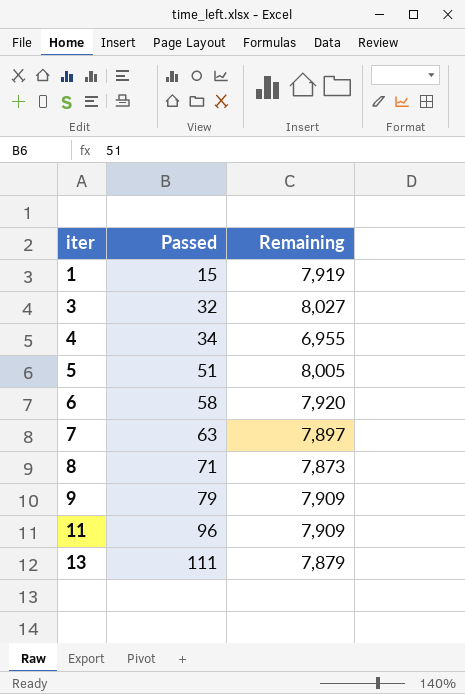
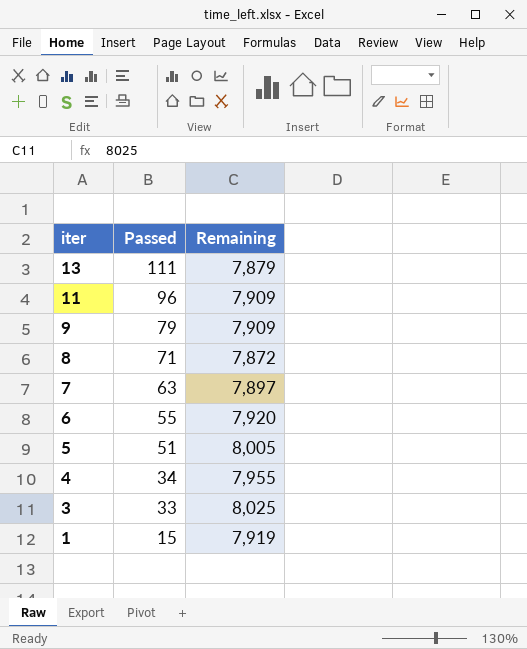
row order: iter ascending -> iter descending
8 | Remaining: 7,873 -> 7,872
6 | Passed: 58 -> 55
4 | Remaining: 6,955 -> 7,955
3 | Passed: 32 -> 33
3 | Remaining: 8,027 -> 8,025

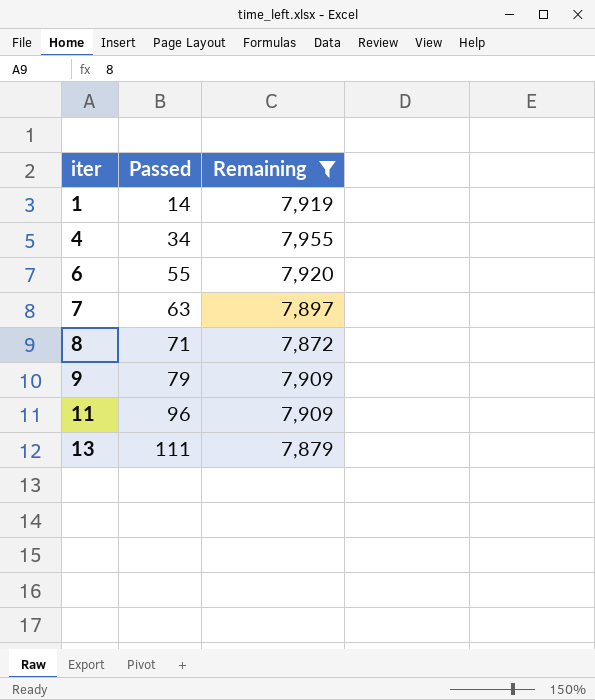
filter: none -> Remaining <= 7,955
row order: iter descending -> iter ascending
1 | Passed: 15 -> 14

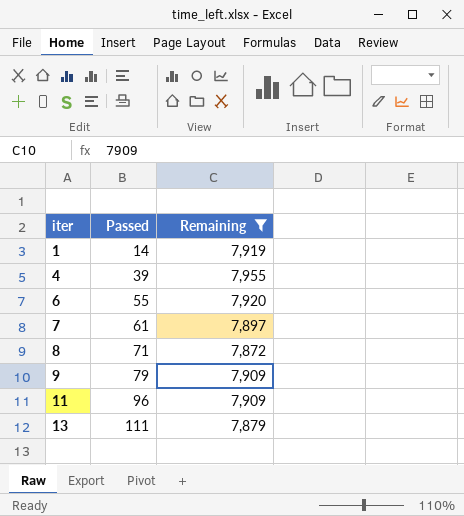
4 | Passed: 34 -> 39
7 | Passed: 63 -> 61

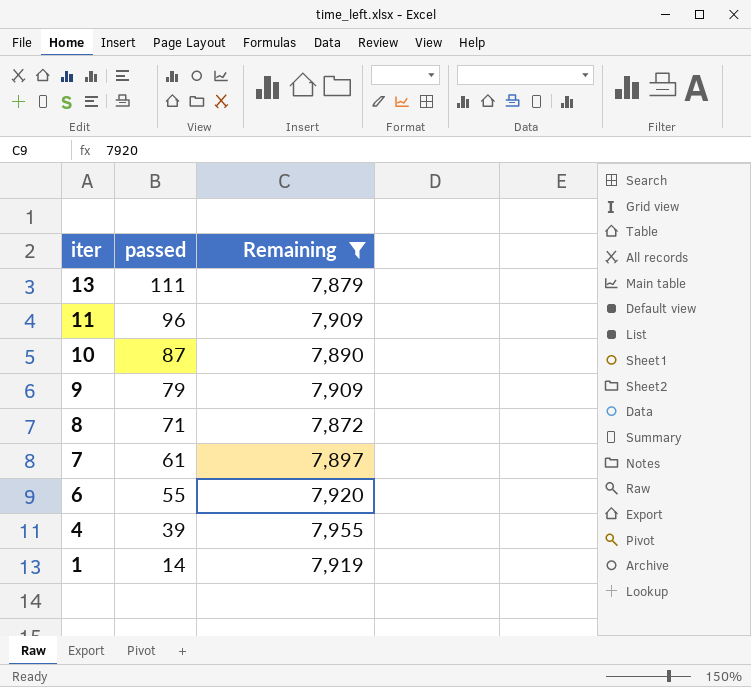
row order: iter ascending -> iter descending
column name: Passed -> passed
row 10: none -> 87 | 7,890

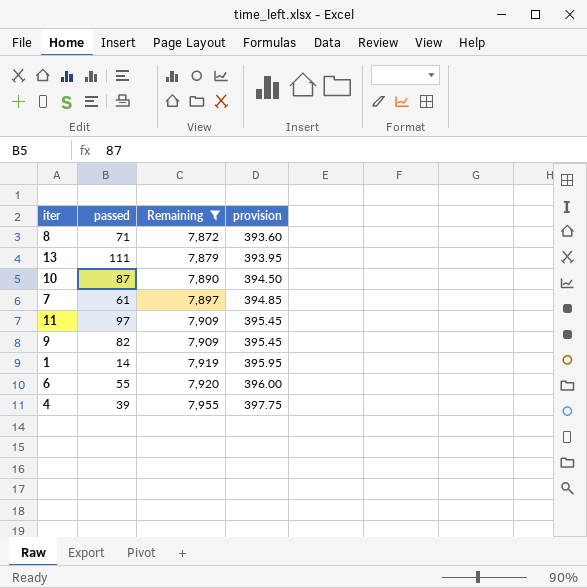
row order: iter descending -> Remaining ascending
column provision | formula: none -> [Remaining] * 0.05
11 | passed: 96 -> 97
9 | passed: 79 -> 82

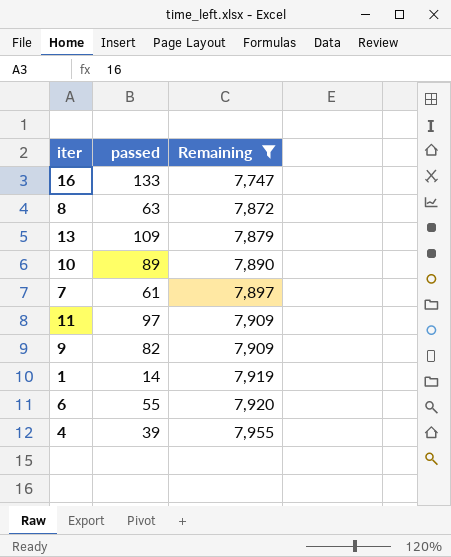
column provision | formula: [Remaining] * 0.05 -> none
row 16: none -> 133 | 7,747
8 | passed: 71 -> 63
13 | passed: 111 -> 109
10 | passed: 87 -> 89

